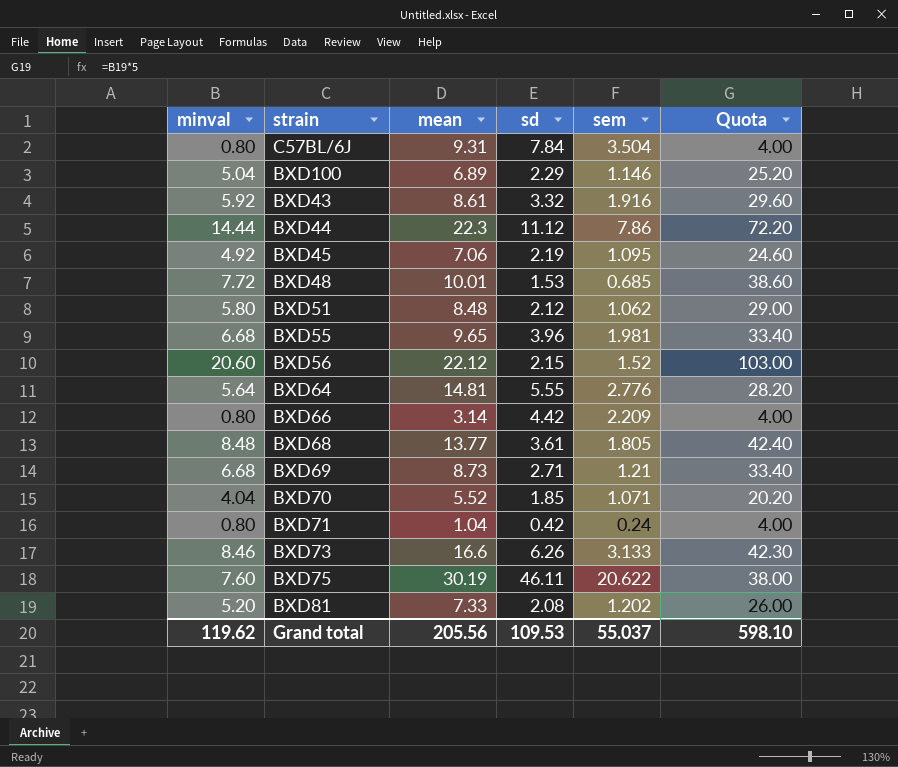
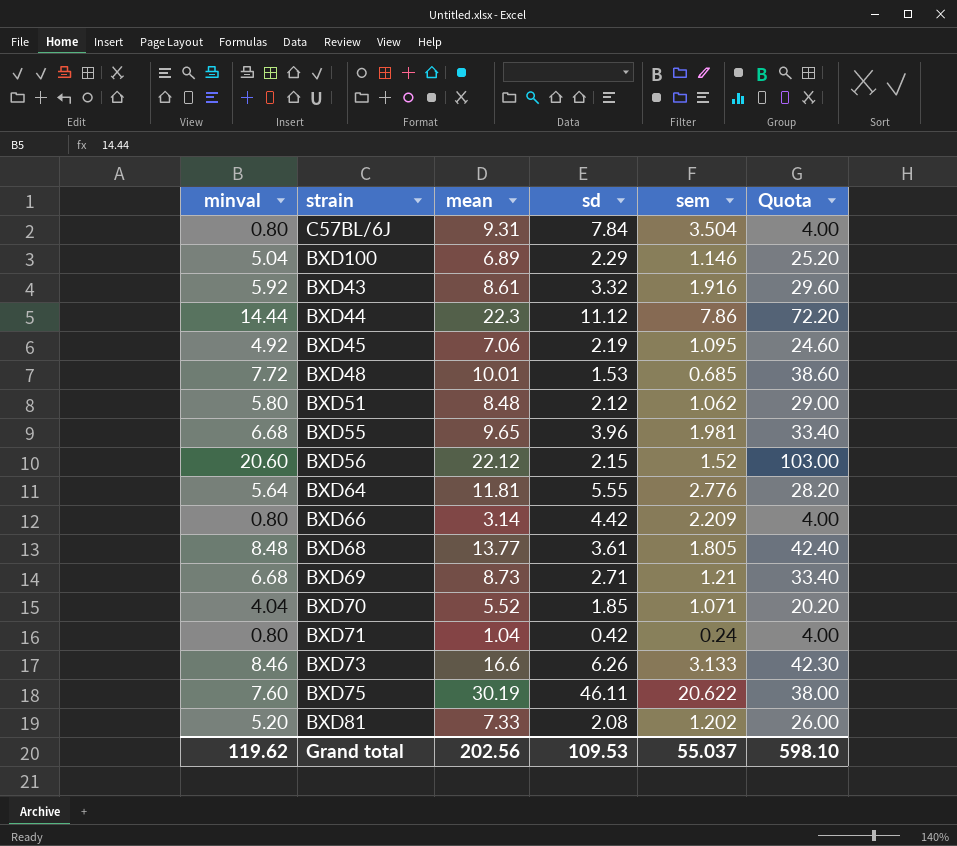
BXD64 | mean: 14.81 -> 11.81
Grand total | mean: 205.56 -> 202.56

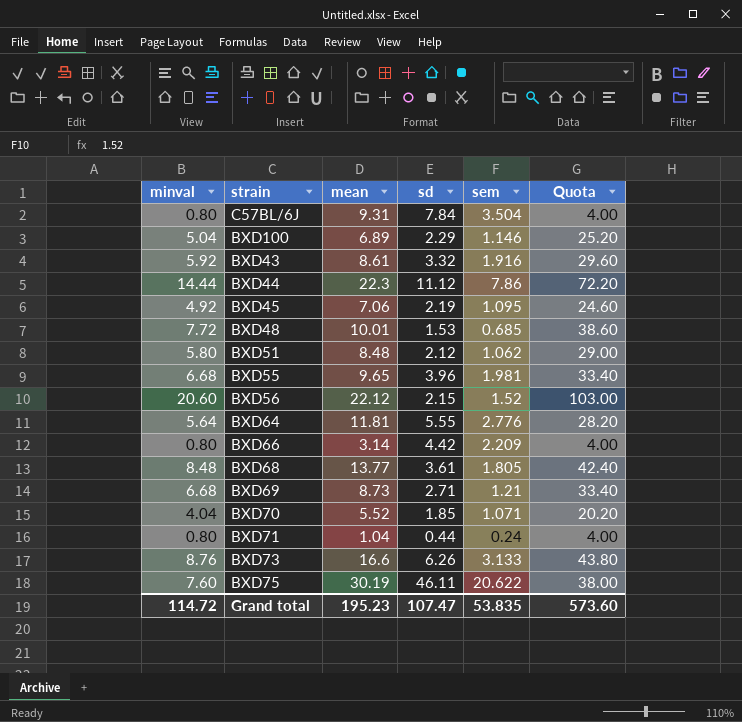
row BXD81: 5.20 | 7.33 | 2.08 | 1.202 | 26.00 -> none
BXD71 | sd: 0.42 -> 0.44
BXD73 | minval: 8.46 -> 8.76
BXD73 | Quota: 42.30 -> 43.80
Grand total | minval: 119.62 -> 114.72
Grand total | mean: 202.56 -> 195.23
Grand total | sd: 109.53 -> 107.47
Grand total | sem: 55.037 -> 53.835
Grand total | Quota: 598.10 -> 573.60

